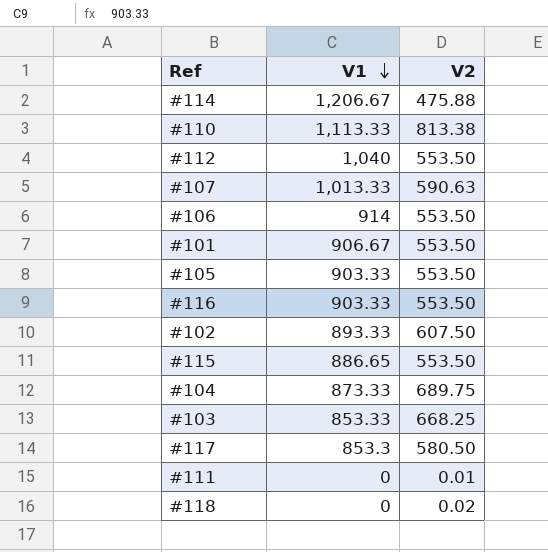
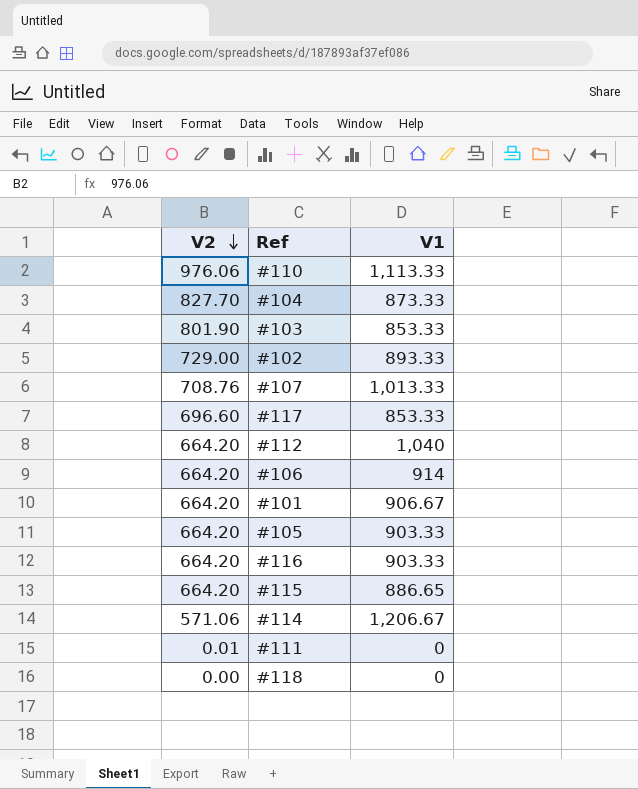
row order: V1 descending -> V2 descending
column V2 | position: 3 -> 1
#110 | V2: 813.38 -> 976.06
#104 | V2: 689.75 -> 827.70
#103 | V2: 668.25 -> 801.90
#102 | V2: 607.50 -> 729.00
#107 | V2: 590.63 -> 708.76
#117 | V2: 580.50 -> 696.60
#117 | V1: 853.3 -> 853.33
#112 | V2: 553.50 -> 664.20
#106 | V2: 553.50 -> 664.20
#101 | V2: 553.50 -> 664.20
#105 | V2: 553.50 -> 664.20
#116 | V2: 553.50 -> 664.20
#115 | V2: 553.50 -> 664.20
#114 | V2: 475.88 -> 571.06
#118 | V2: 0.02 -> 0.00

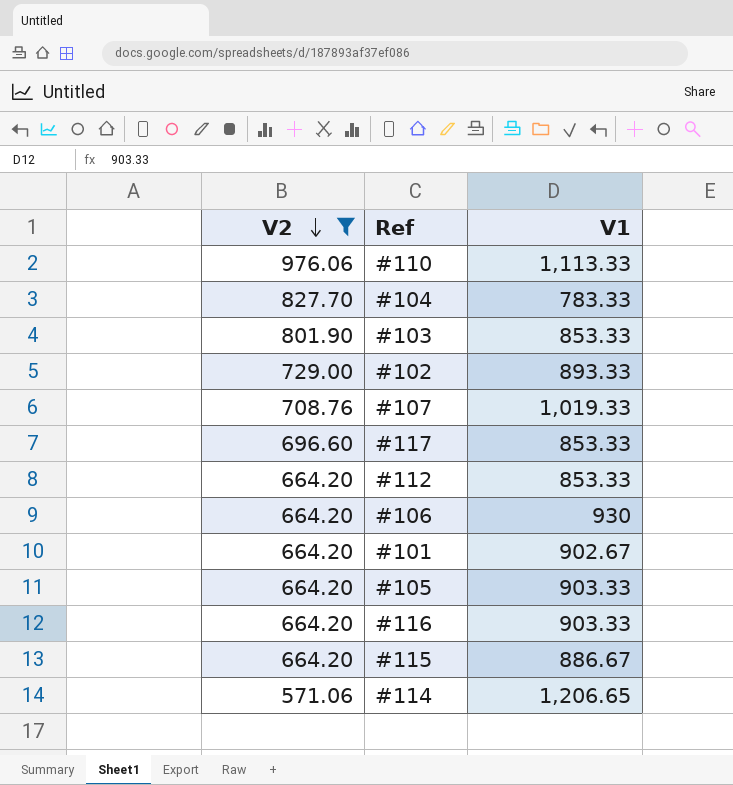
filter: none -> V2 >= 571.06
#104 | V1: 873.33 -> 783.33
#107 | V1: 1,013.33 -> 1,019.33
#112 | V1: 1,040 -> 853.33
#106 | V1: 914 -> 930
#101 | V1: 906.67 -> 902.67
#115 | V1: 886.65 -> 886.67
#114 | V1: 1,206.67 -> 1,206.65

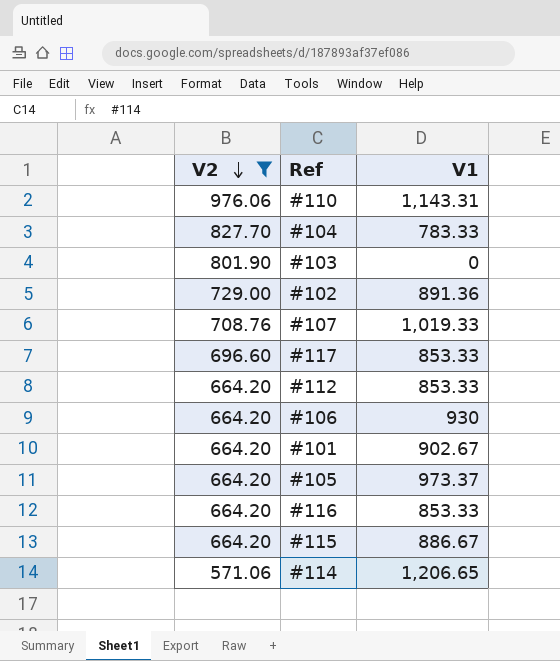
#110 | V1: 1,113.33 -> 1,143.31
#103 | V1: 853.33 -> 0
#102 | V1: 893.33 -> 891.36
#105 | V1: 903.33 -> 973.37
#116 | V1: 903.33 -> 853.33

